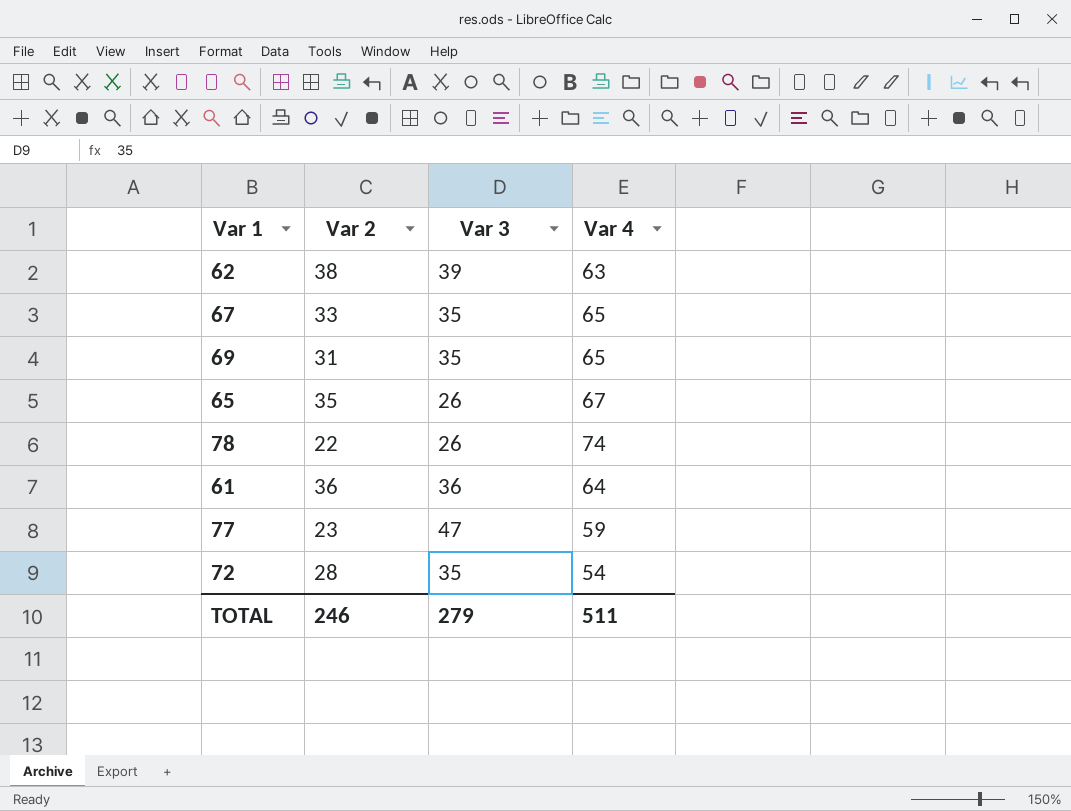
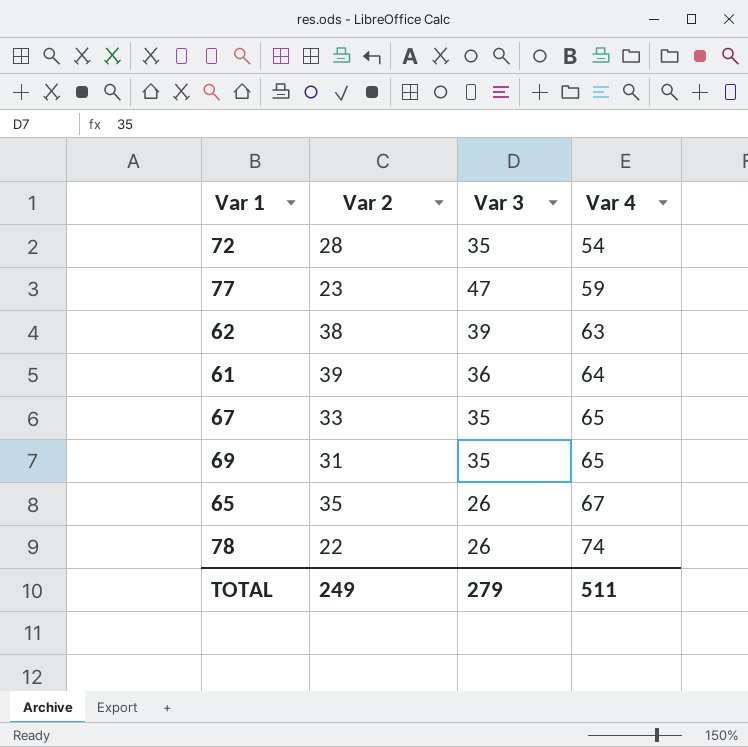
row order: none -> Var 4 ascending
61 | Var 2: 36 -> 39
TOTAL | Var 2: 246 -> 249

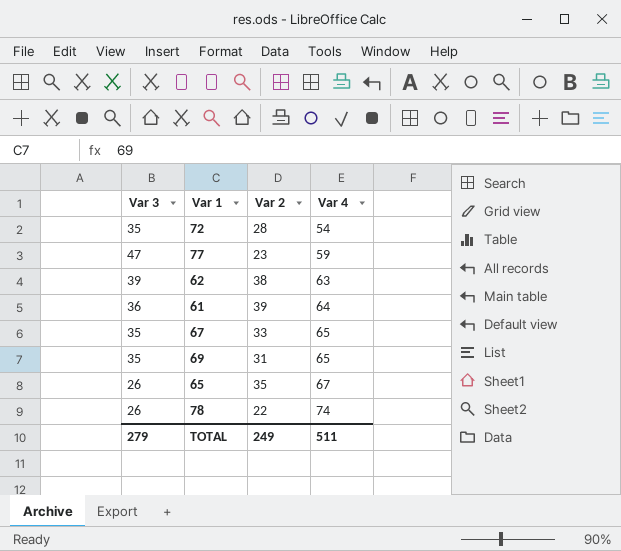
column Var 3 | position: 3 -> 1

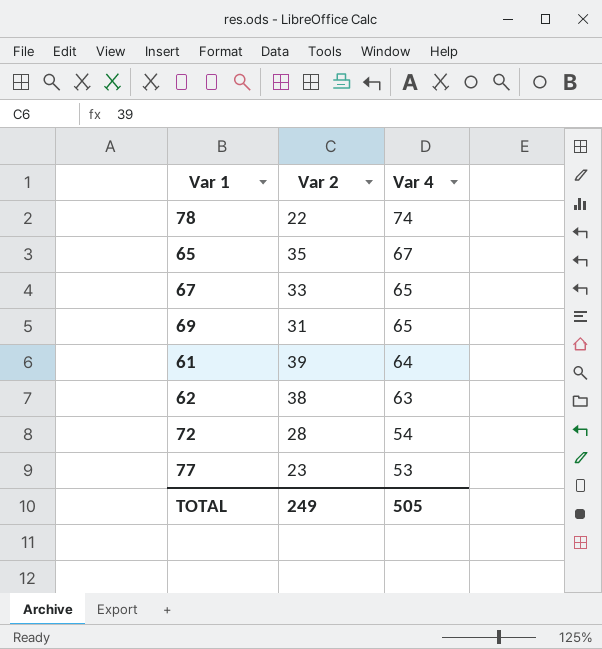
row order: Var 4 ascending -> Var 4 descending
column Var 3 | position: 1 -> none
77 | Var 4: 59 -> 53
TOTAL | Var 4: 511 -> 505

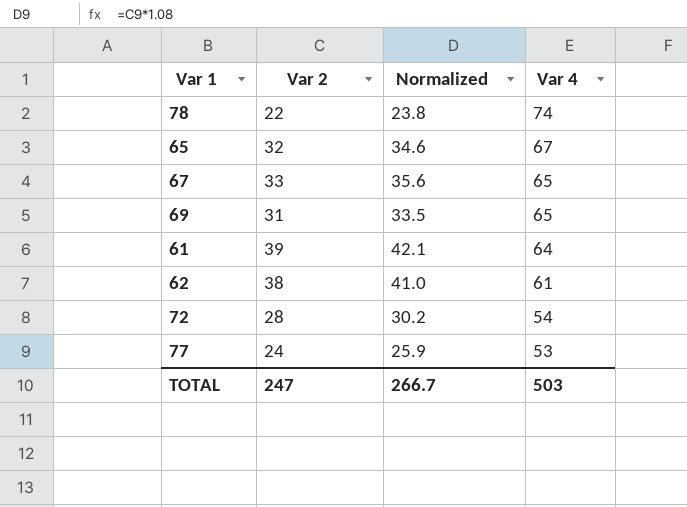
column Normalized | formula: none -> [Var 2] * 1.08
65 | Var 2: 35 -> 32
62 | Var 4: 63 -> 61
77 | Var 2: 23 -> 24
TOTAL | Var 2: 249 -> 247
TOTAL | Var 4: 505 -> 503

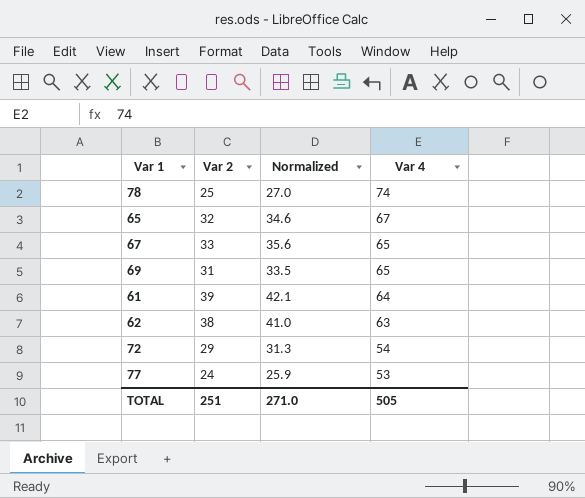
78 | Var 2: 22 -> 25
78 | Normalized: 23.8 -> 27.0
62 | Var 4: 61 -> 63
72 | Var 2: 28 -> 29
72 | Normalized: 30.2 -> 31.3
TOTAL | Var 2: 247 -> 251
TOTAL | Normalized: 266.7 -> 271.0
TOTAL | Var 4: 503 -> 505

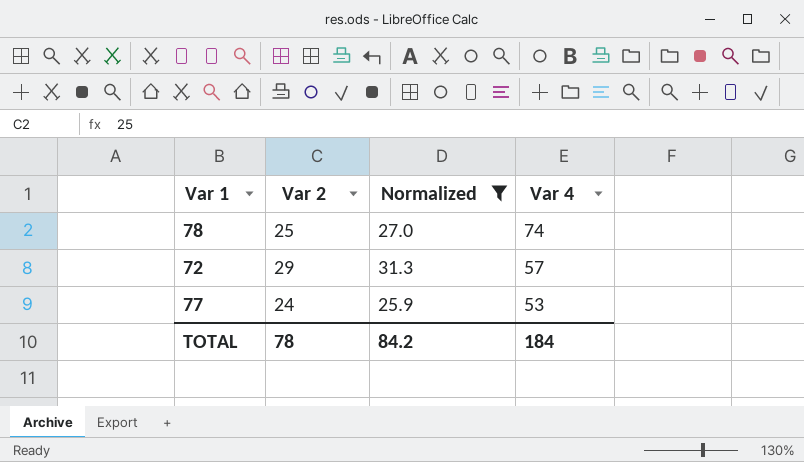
filter: none -> Normalized <= 31.3
72 | Var 4: 54 -> 57
TOTAL | Var 2: 251 -> 78
TOTAL | Normalized: 271.0 -> 84.2
TOTAL | Var 4: 505 -> 184

